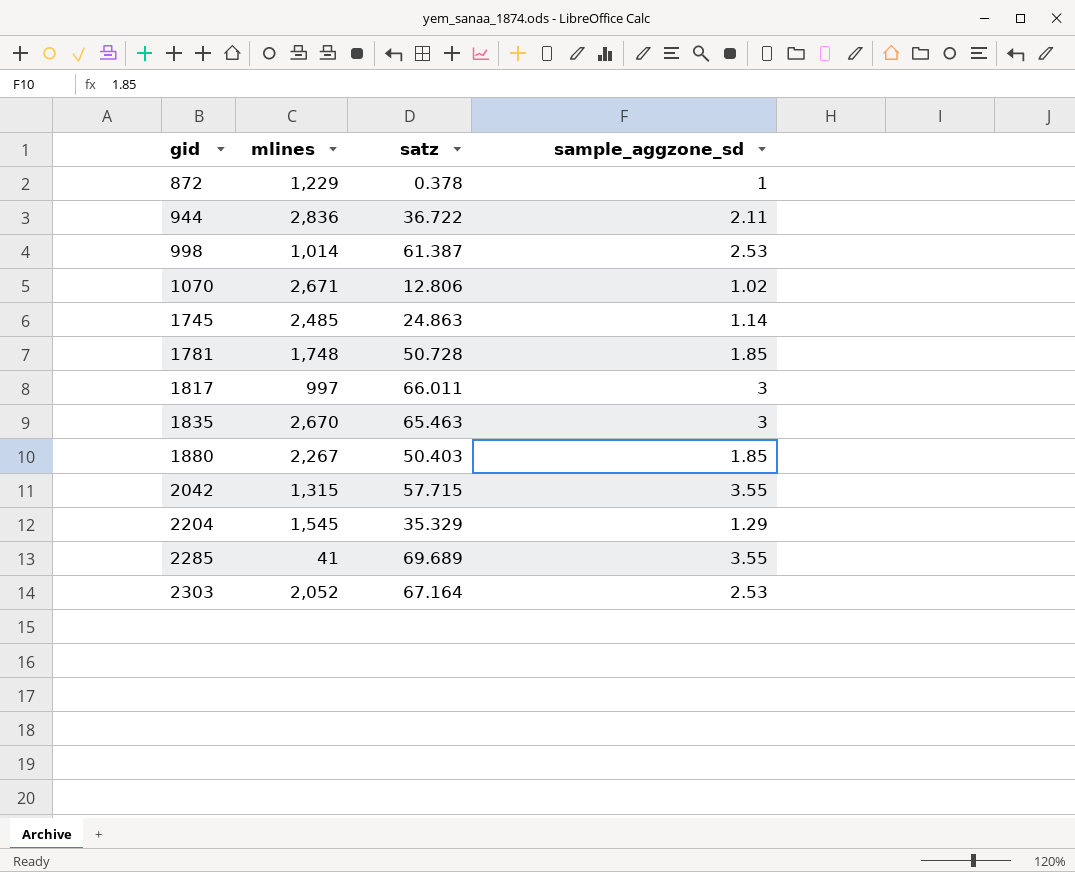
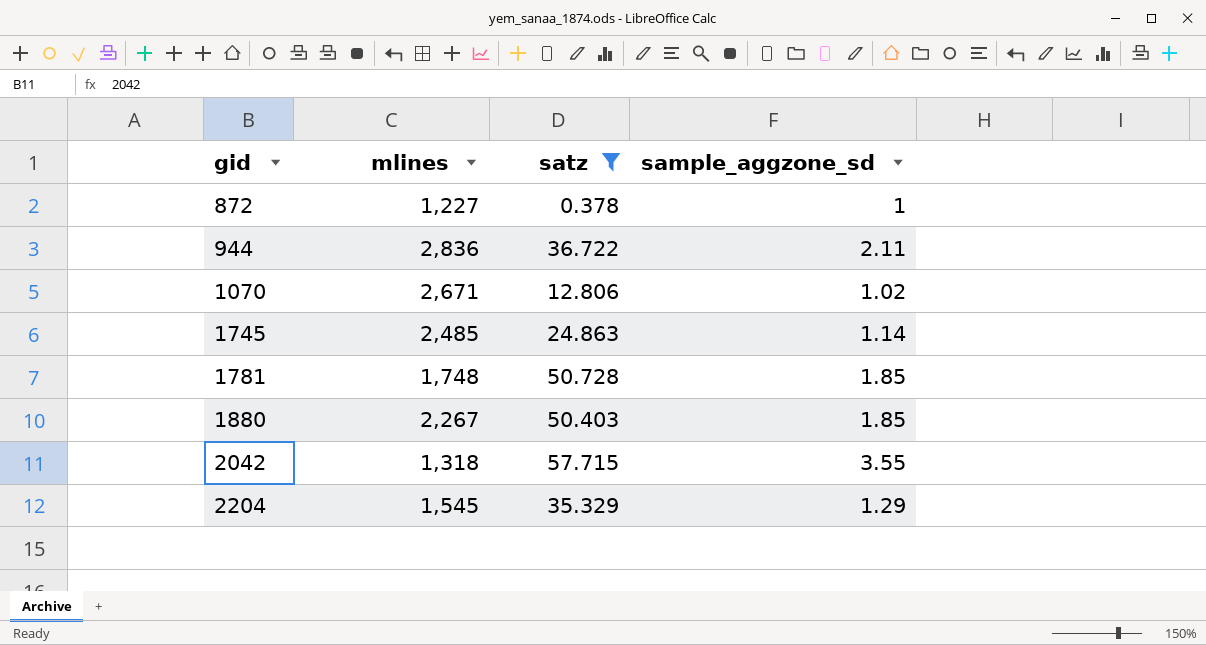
filter: none -> satz <= 57.715
872 | mlines: 1,229 -> 1,227
2042 | mlines: 1,315 -> 1,318

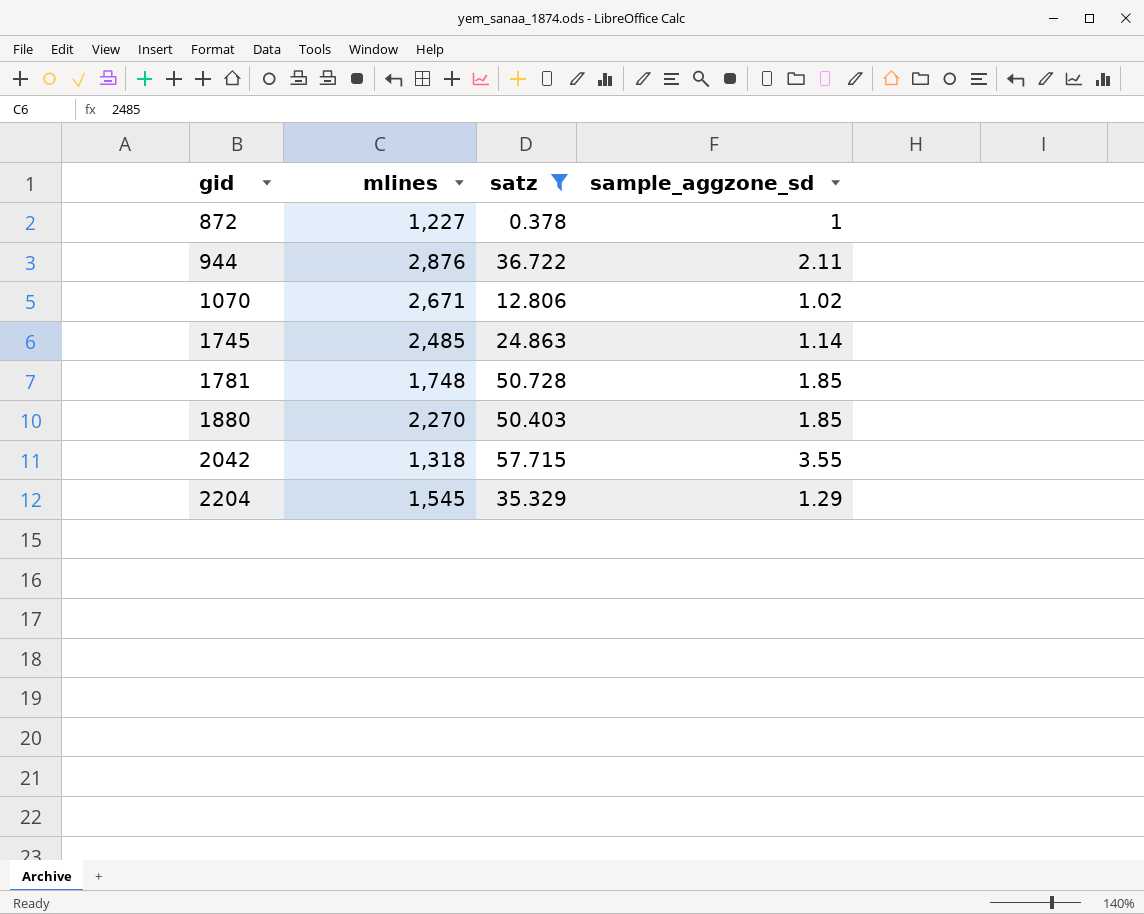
944 | mlines: 2,836 -> 2,876
1880 | mlines: 2,267 -> 2,270

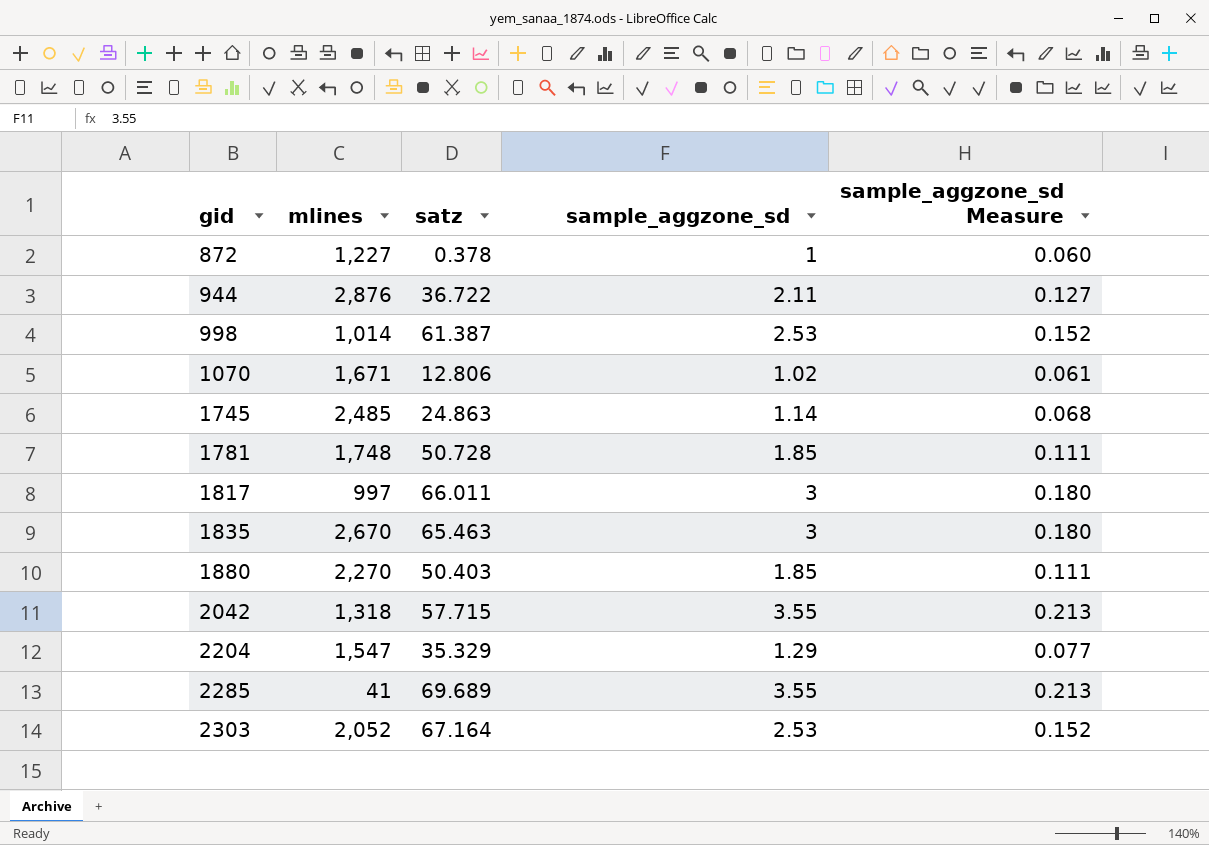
filter: satz <= 57.715 -> none
column sample_aggzone_sd Measure | formula: none -> [sample_aggzone_sd] * 0.06
1070 | mlines: 2,671 -> 1,671
2204 | mlines: 1,545 -> 1,547

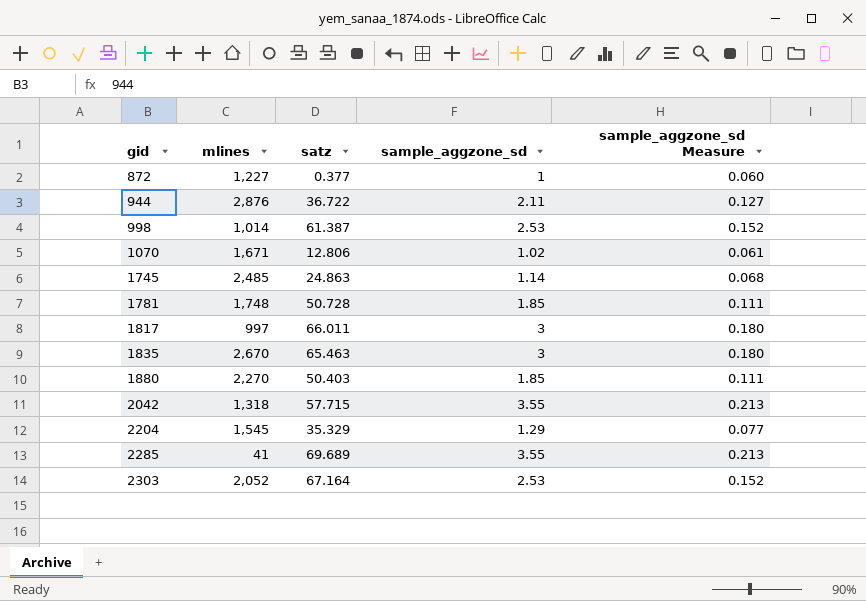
872 | satz: 0.378 -> 0.377
2204 | mlines: 1,547 -> 1,545

